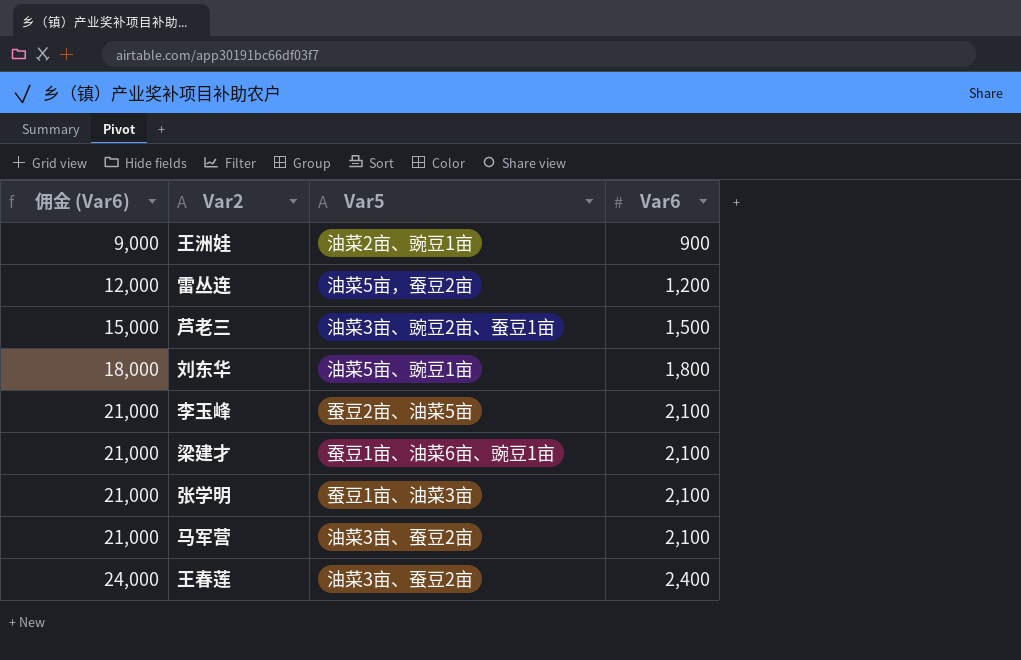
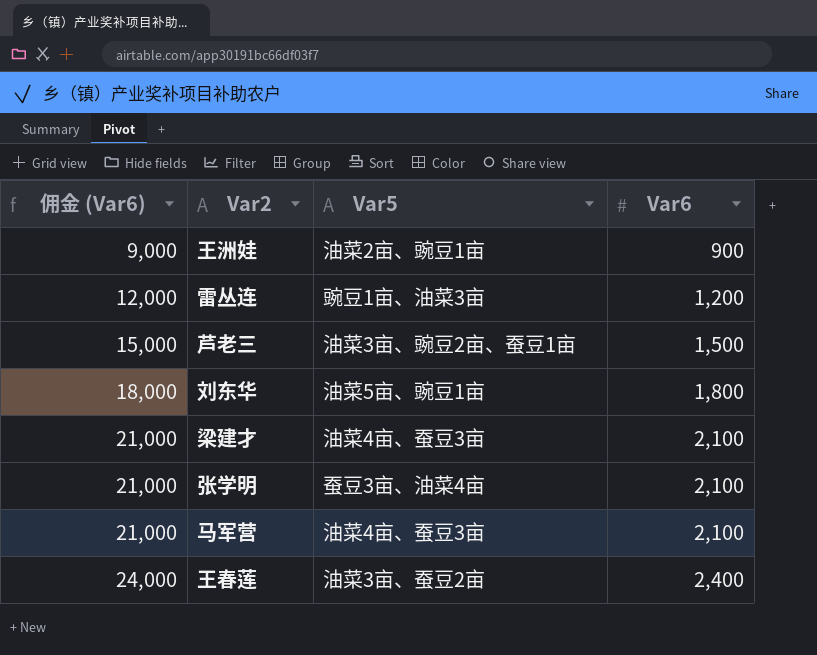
row 李玉峰: 21,000 | 蚕豆2亩、油菜5亩 | 2,100 -> none
雷丛连 | Var5: 油菜5亩，蚕豆2亩 -> 豌豆1亩、油菜3亩
梁建才 | Var5: 蚕豆1亩、油菜6亩、豌豆1亩 -> 油菜4亩、蚕豆3亩
张学明 | Var5: 蚕豆1亩、油菜3亩 -> 蚕豆3亩、油菜4亩
马军营 | Var5: 油菜3亩、蚕豆2亩 -> 油菜4亩、蚕豆3亩

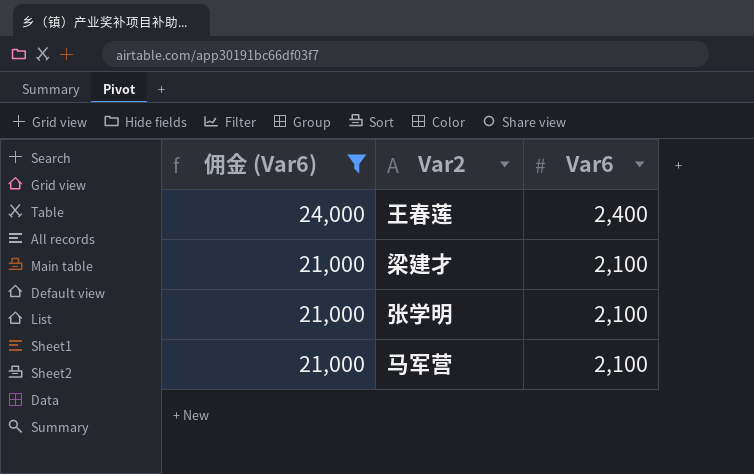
filter: none -> 佣金 (Var6) >= 21,000
row order: 佣金 (Var6) ascending -> 佣金 (Var6) descending
column Var5 | position: 3 -> none

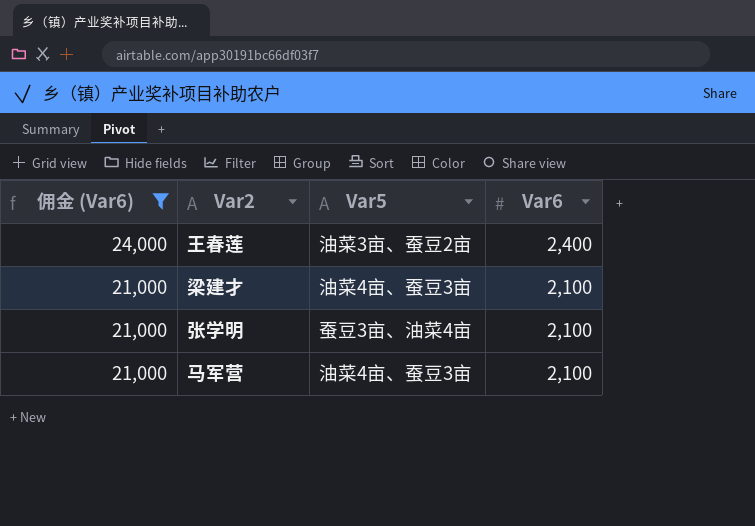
column Var5 | position: none -> 3

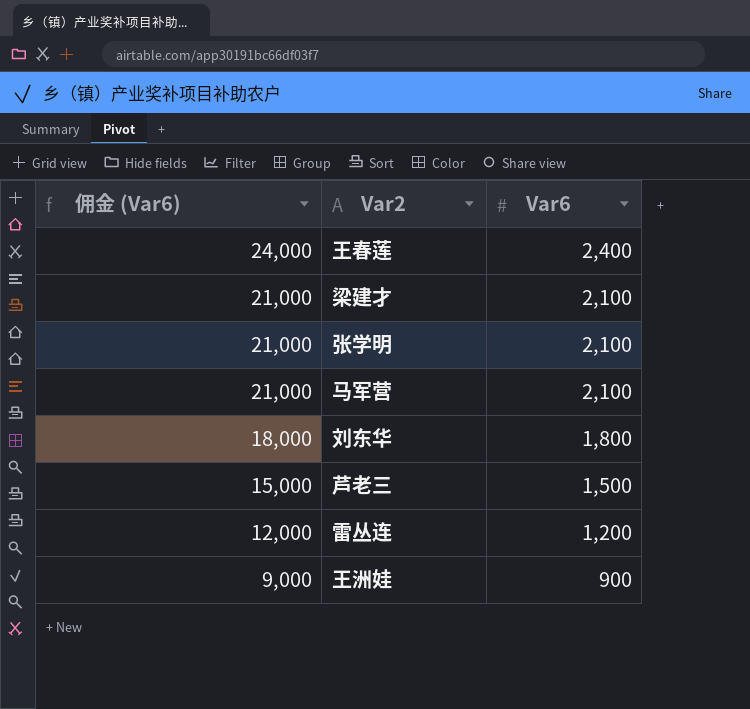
filter: 佣金 (Var6) >= 21,000 -> none
column Var5 | position: 3 -> none

